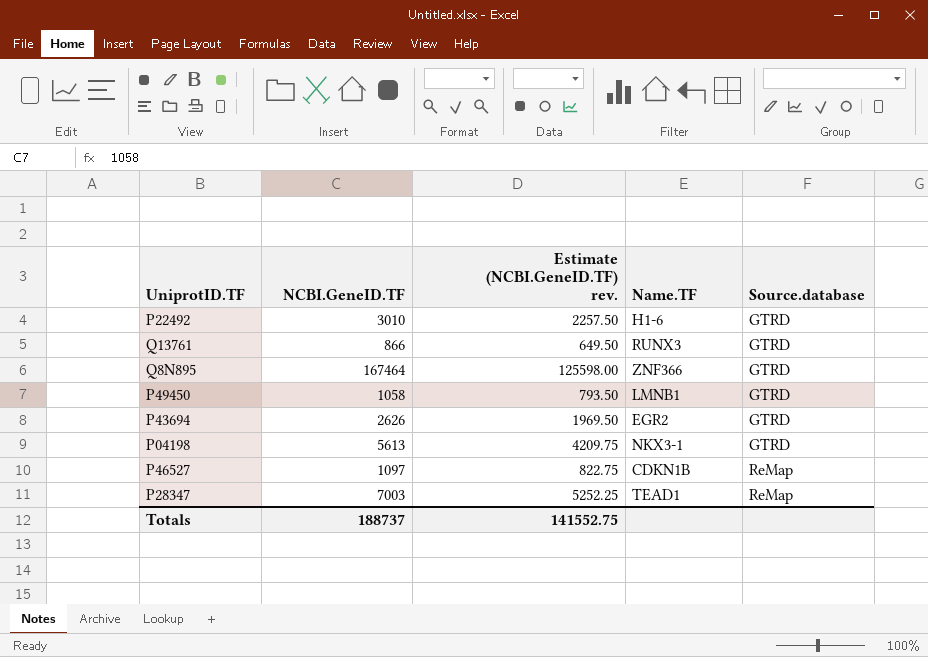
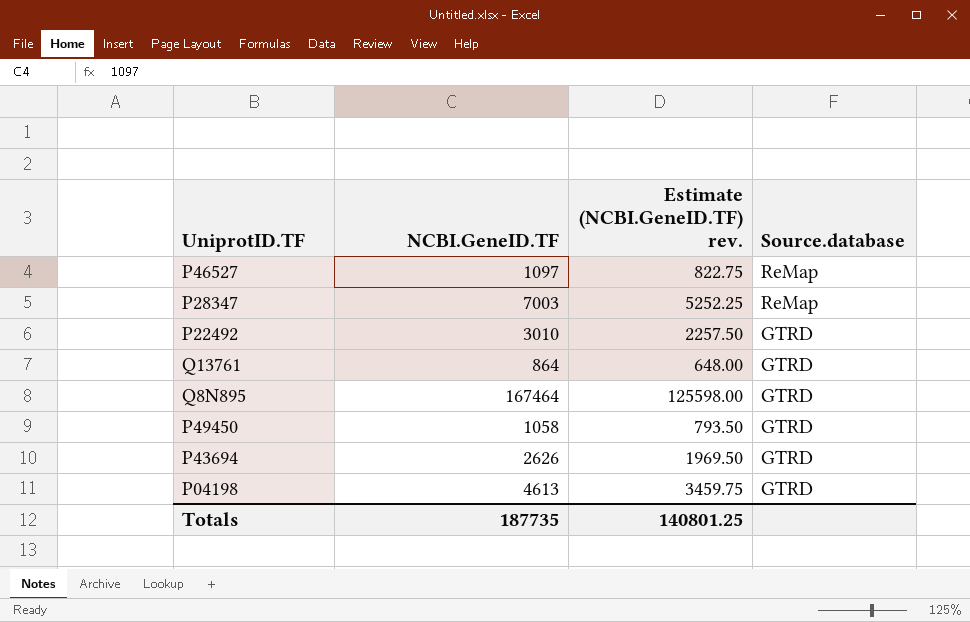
row order: Source.database ascending -> Source.database descending
column Name.TF | position: 4 -> none
Q13761 | NCBI.GeneID.TF: 866 -> 864
Q13761 | Estimate (NCBI.GeneID.TF) rev.: 649.50 -> 648.00
P04198 | NCBI.GeneID.TF: 5613 -> 4613
P04198 | Estimate (NCBI.GeneID.TF) rev.: 4209.75 -> 3459.75
Totals | NCBI.GeneID.TF: 188737 -> 187735
Totals | Estimate (NCBI.GeneID.TF) rev.: 141552.75 -> 140801.25

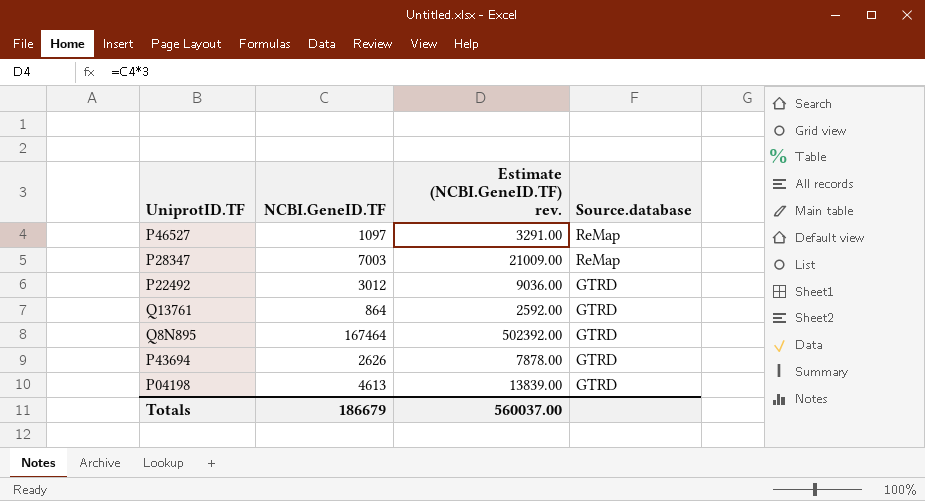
column Estimate (NCBI.GeneID.TF) rev. | formula: [NCBI.GeneID.TF] * 0.75 -> [NCBI.GeneID.TF] * 3
row P49450: 1058 | 793.50 | GTRD -> none
P22492 | NCBI.GeneID.TF: 3010 -> 3012
Totals | NCBI.GeneID.TF: 187735 -> 186679
Totals | Estimate (NCBI.GeneID.TF) rev.: 140801.25 -> 560037.00

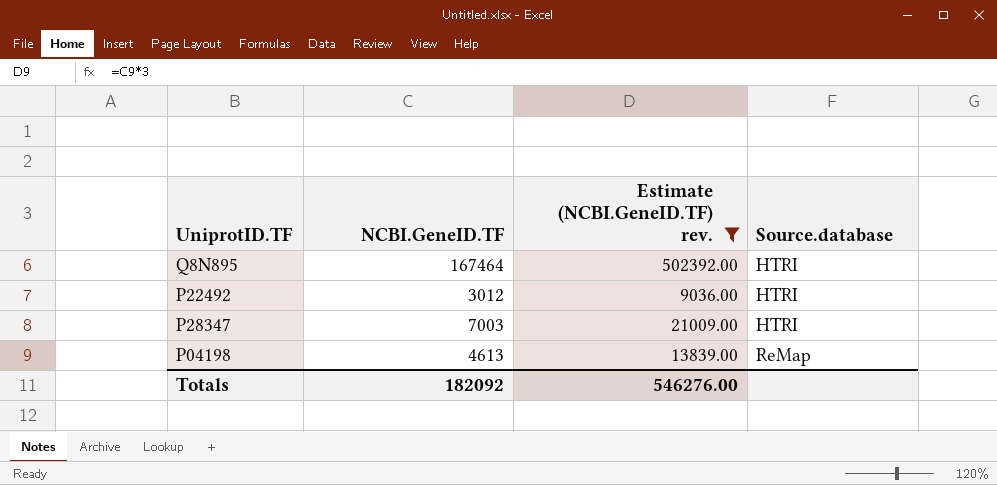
filter: none -> Estimate (NCBI.GeneID.TF) rev. >= 9036.00
row order: Source.database descending -> Source.database ascending
Q8N895 | Source.database: GTRD -> HTRI
P22492 | Source.database: GTRD -> HTRI
P28347 | Source.database: ReMap -> HTRI
P04198 | Source.database: GTRD -> ReMap
Totals | NCBI.GeneID.TF: 186679 -> 182092
Totals | Estimate (NCBI.GeneID.TF) rev.: 560037.00 -> 546276.00

